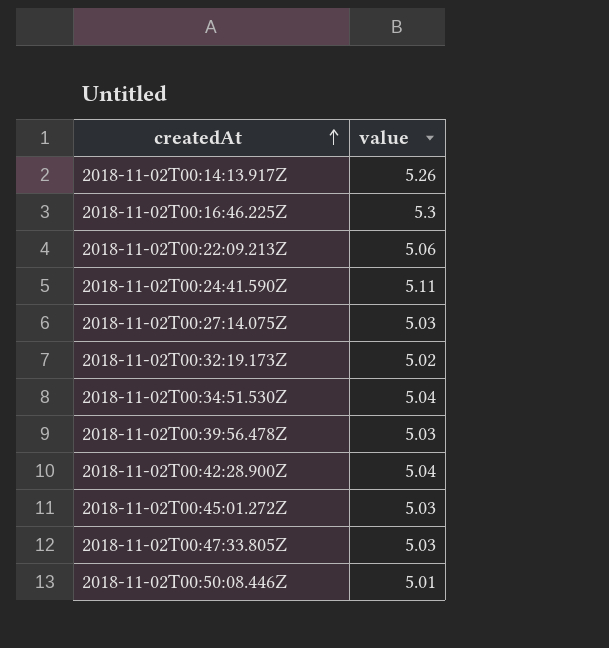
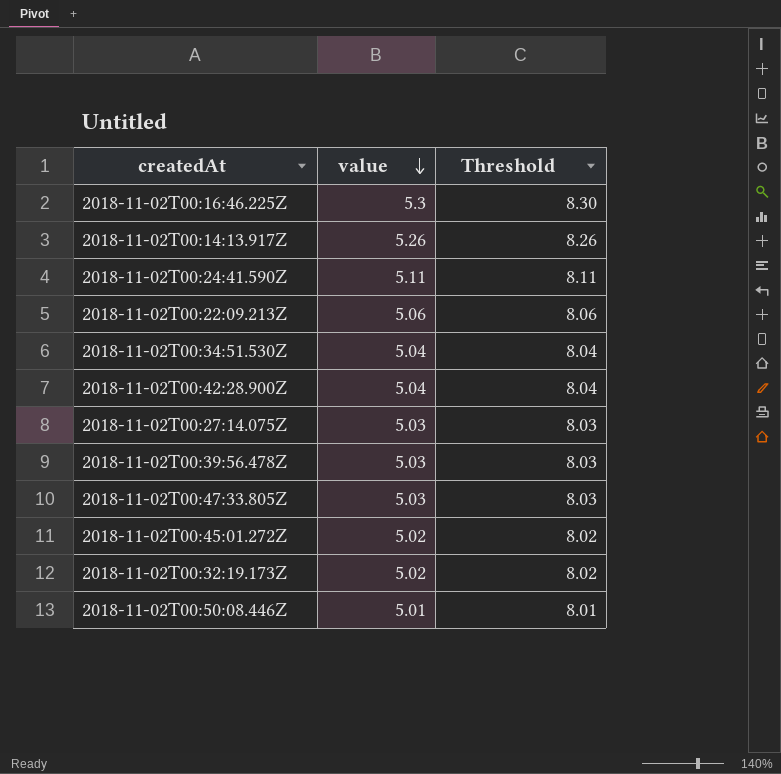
row order: createdAt ascending -> value descending
column Threshold | formula: none -> [value] + 3
2018-11-02T00:45:01.272Z | value: 5.03 -> 5.02

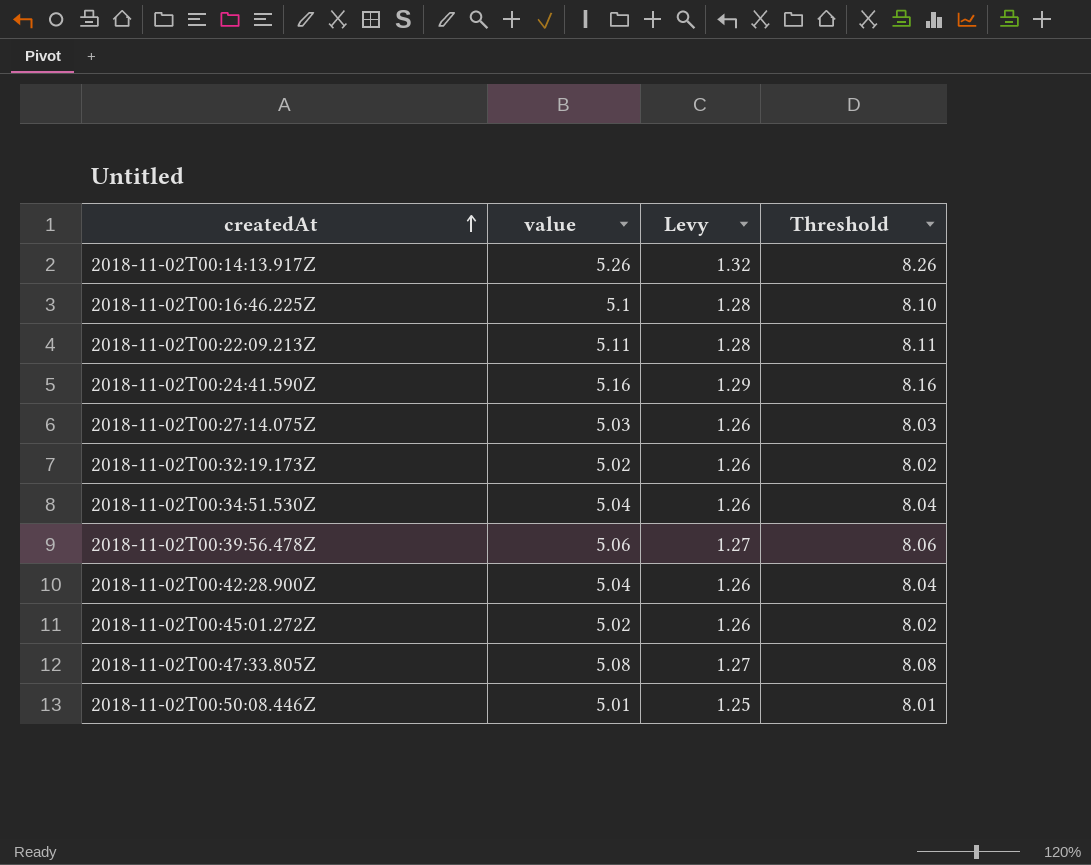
row order: value descending -> createdAt ascending
column Levy | formula: none -> [value] * 0.25
2018-11-02T00:16:46.225Z | value: 5.3 -> 5.1
2018-11-02T00:16:46.225Z | Threshold: 8.30 -> 8.10
2018-11-02T00:22:09.213Z | value: 5.06 -> 5.11
2018-11-02T00:22:09.213Z | Threshold: 8.06 -> 8.11
2018-11-02T00:24:41.590Z | value: 5.11 -> 5.16
2018-11-02T00:24:41.590Z | Threshold: 8.11 -> 8.16
2018-11-02T00:39:56.478Z | value: 5.03 -> 5.06
2018-11-02T00:39:56.478Z | Threshold: 8.03 -> 8.06
2018-11-02T00:47:33.805Z | value: 5.03 -> 5.08
2018-11-02T00:47:33.805Z | Threshold: 8.03 -> 8.08

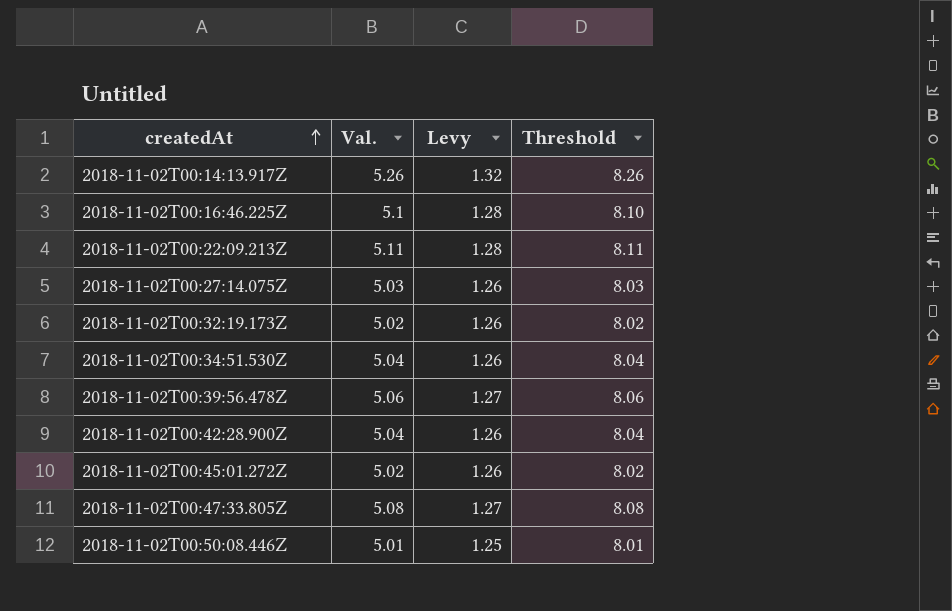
column name: value -> Val.
row 2018-11-02T00:24:41.590Z: 5.16 | 1.29 | 8.16 -> none

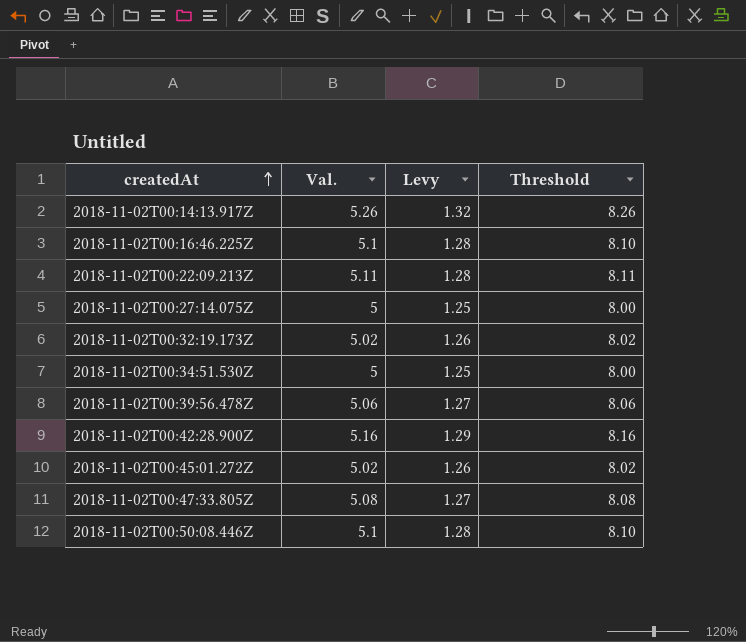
2018-11-02T00:27:14.075Z | Val.: 5.03 -> 5
2018-11-02T00:27:14.075Z | Levy: 1.26 -> 1.25
2018-11-02T00:27:14.075Z | Threshold: 8.03 -> 8.00
2018-11-02T00:34:51.530Z | Val.: 5.04 -> 5
2018-11-02T00:34:51.530Z | Levy: 1.26 -> 1.25
2018-11-02T00:34:51.530Z | Threshold: 8.04 -> 8.00
2018-11-02T00:42:28.900Z | Val.: 5.04 -> 5.16
2018-11-02T00:42:28.900Z | Levy: 1.26 -> 1.29
2018-11-02T00:42:28.900Z | Threshold: 8.04 -> 8.16
2018-11-02T00:50:08.446Z | Val.: 5.01 -> 5.1
2018-11-02T00:50:08.446Z | Levy: 1.25 -> 1.28
2018-11-02T00:50:08.446Z | Threshold: 8.01 -> 8.10

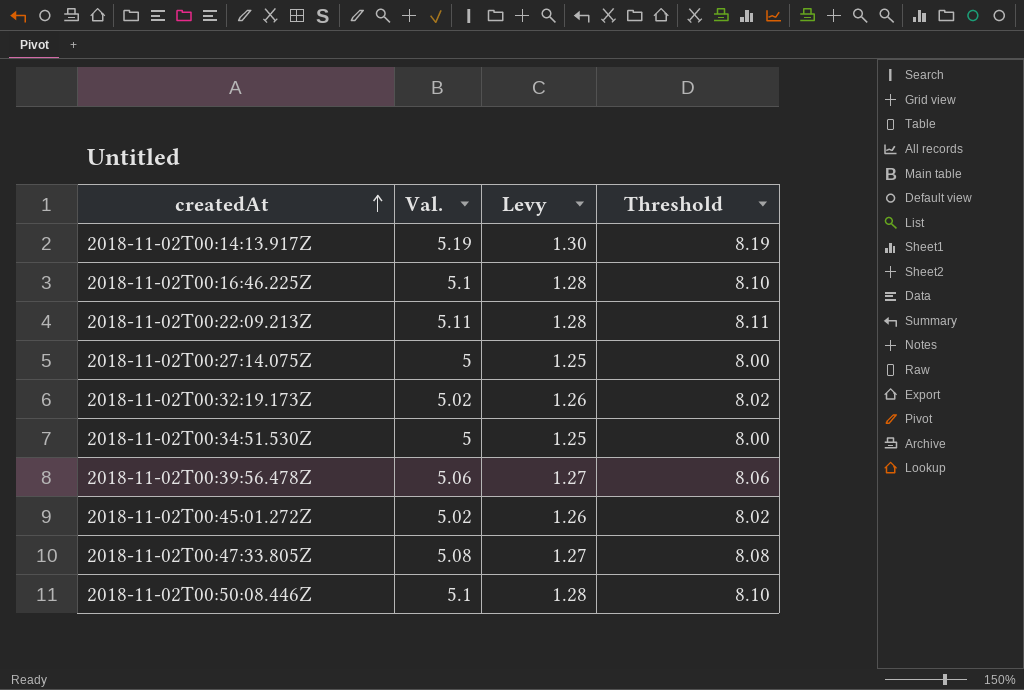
row 2018-11-02T00:42:28.900Z: 5.16 | 1.29 | 8.16 -> none
2018-11-02T00:14:13.917Z | Val.: 5.26 -> 5.19
2018-11-02T00:14:13.917Z | Levy: 1.32 -> 1.30
2018-11-02T00:14:13.917Z | Threshold: 8.26 -> 8.19

